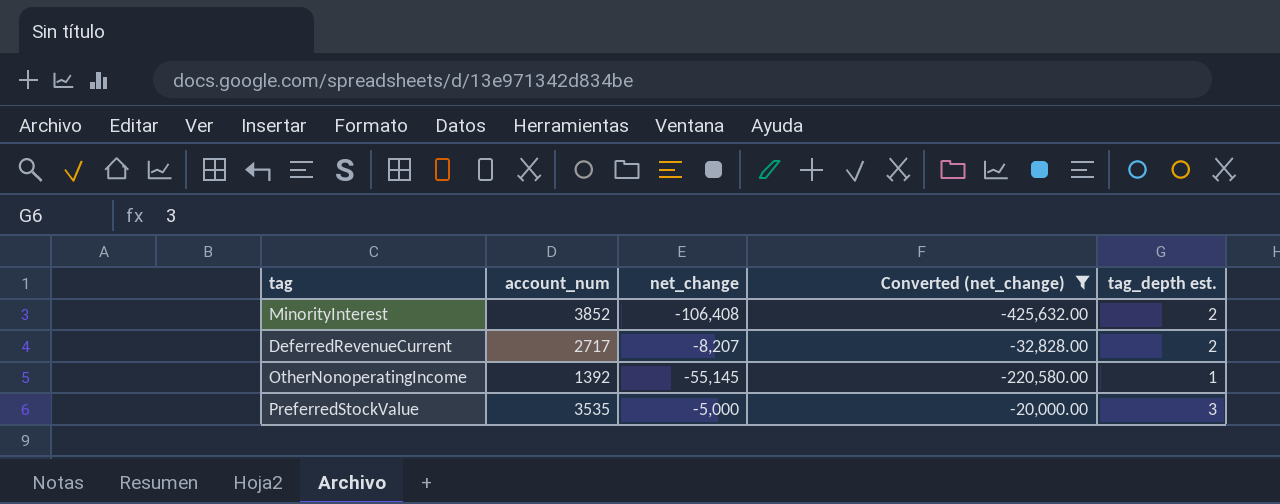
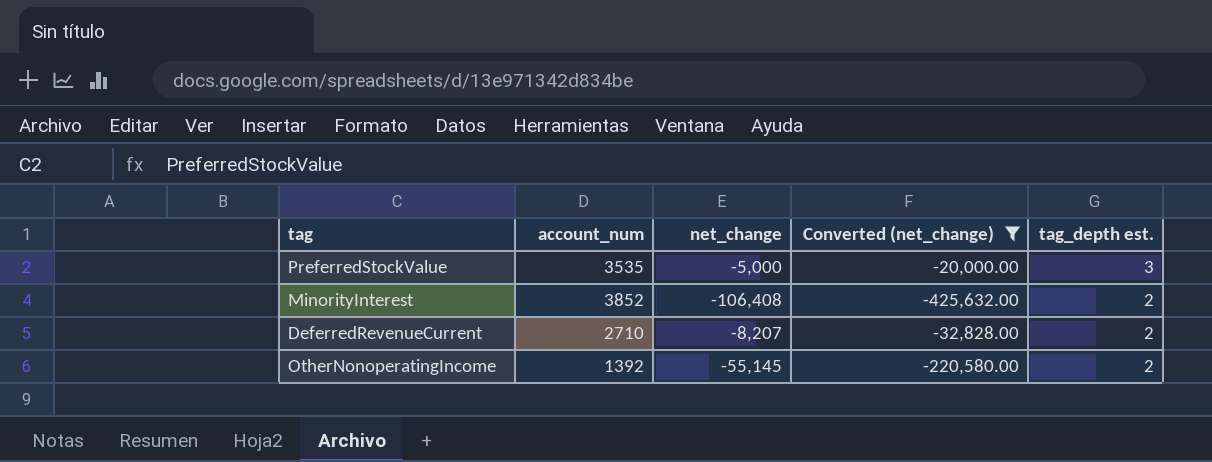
row order: none -> tag_depth est. descending
DeferredRevenueCurrent | account_num: 2717 -> 2710
OtherNonoperatingIncome | tag_depth est.: 1 -> 2

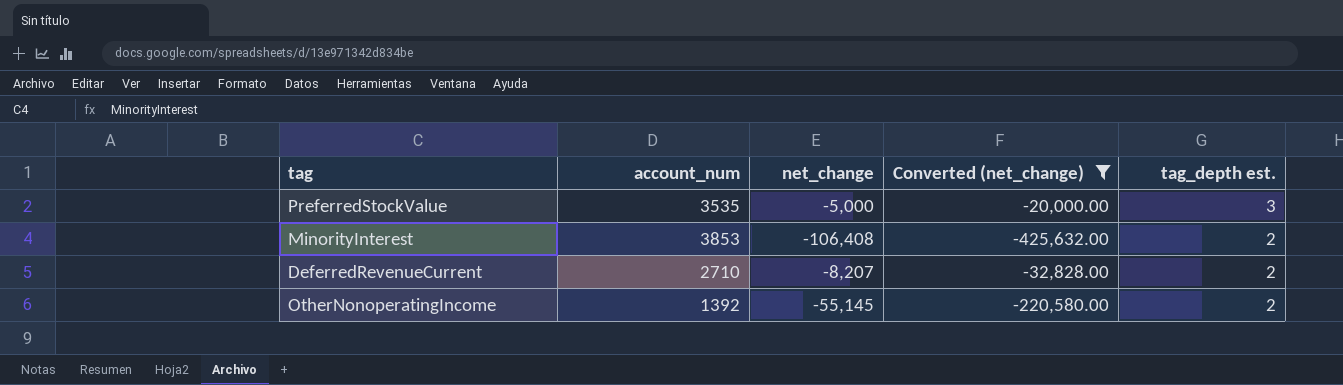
MinorityInterest | account_num: 3852 -> 3853

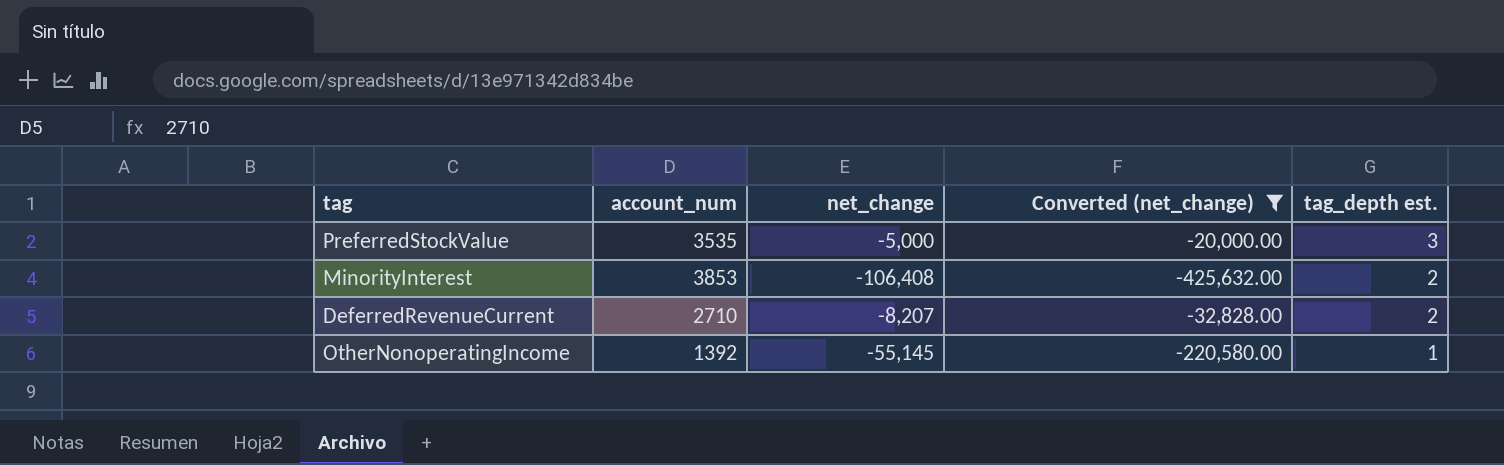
OtherNonoperatingIncome | tag_depth est.: 2 -> 1

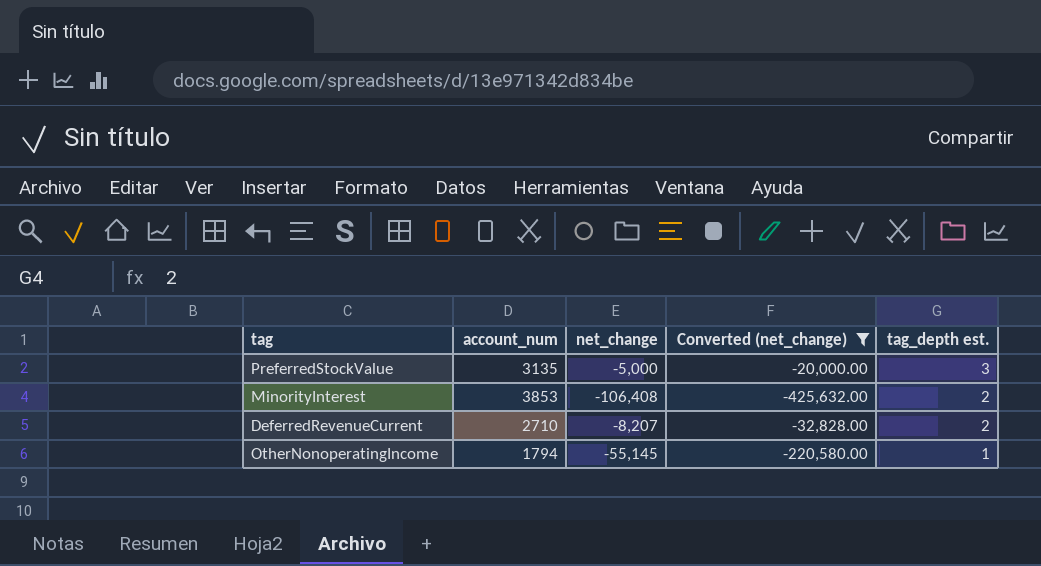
PreferredStockValue | account_num: 3535 -> 3135
OtherNonoperatingIncome | account_num: 1392 -> 1794

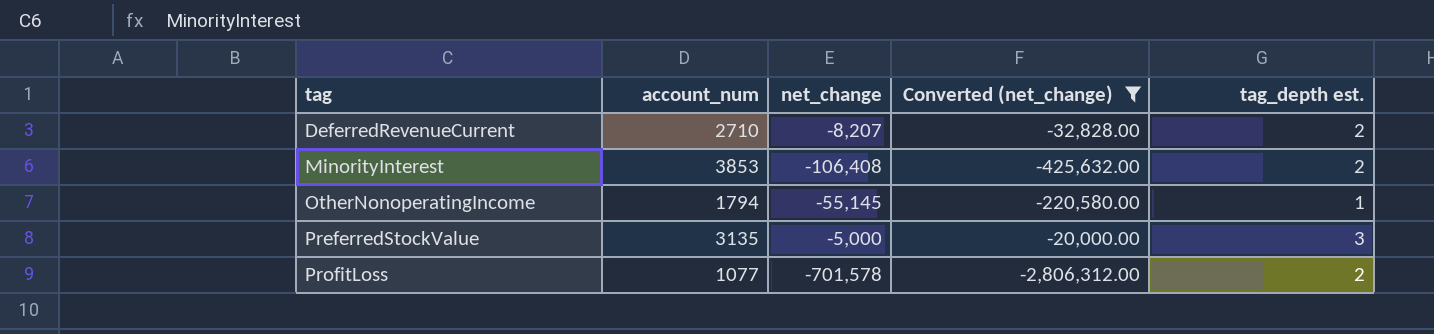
row order: tag_depth est. descending -> tag ascending
row ProfitLoss: none -> 1077 | -701,578 | -2,806,312.00 | 2

